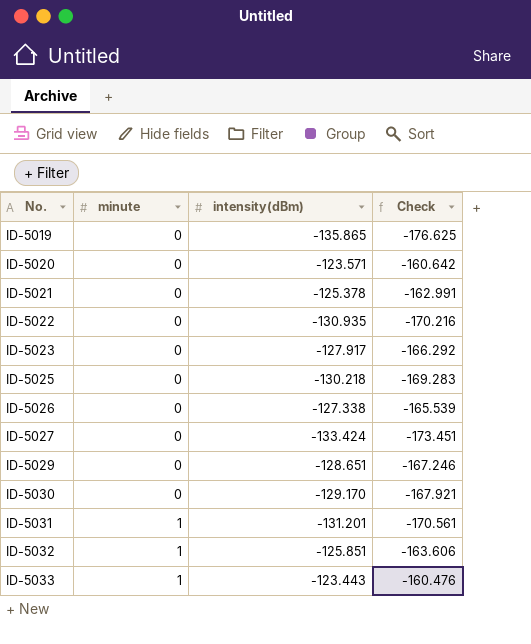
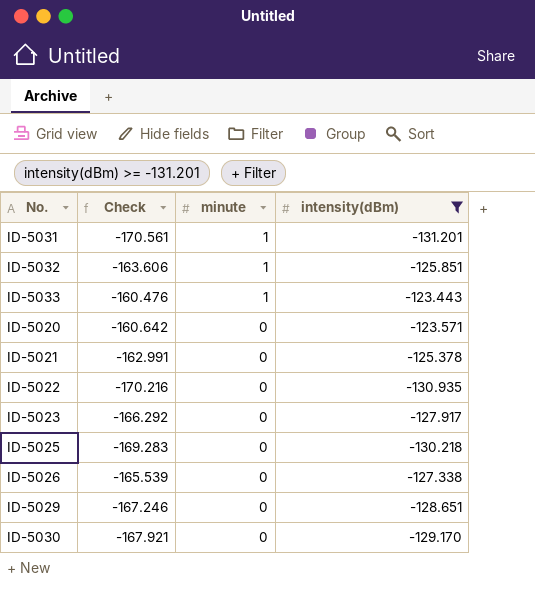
filter: none -> intensity(dBm) >= -131.201
row order: No. ascending -> minute descending
column Check | position: 4 -> 2

